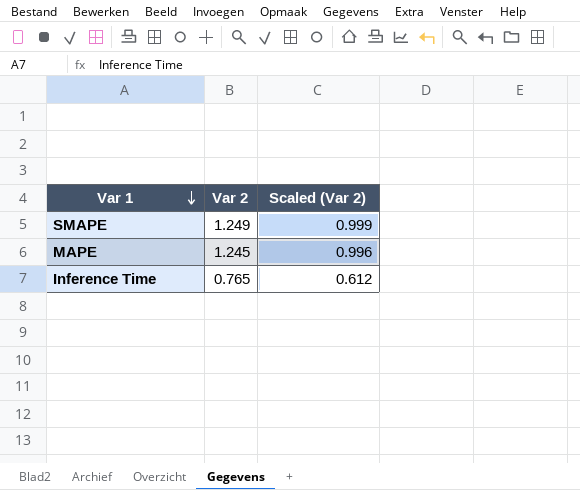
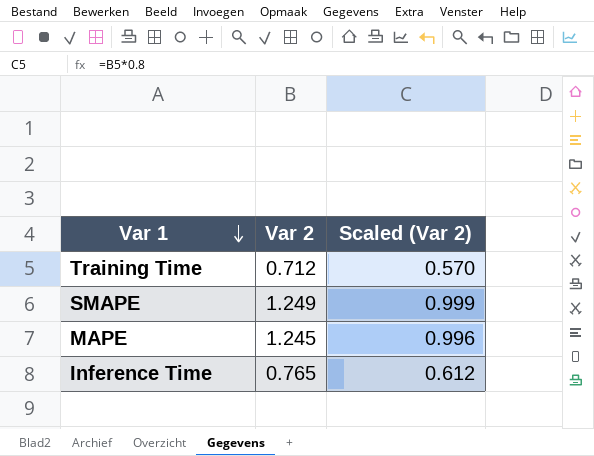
row Training Time: none -> 0.712 | 0.570

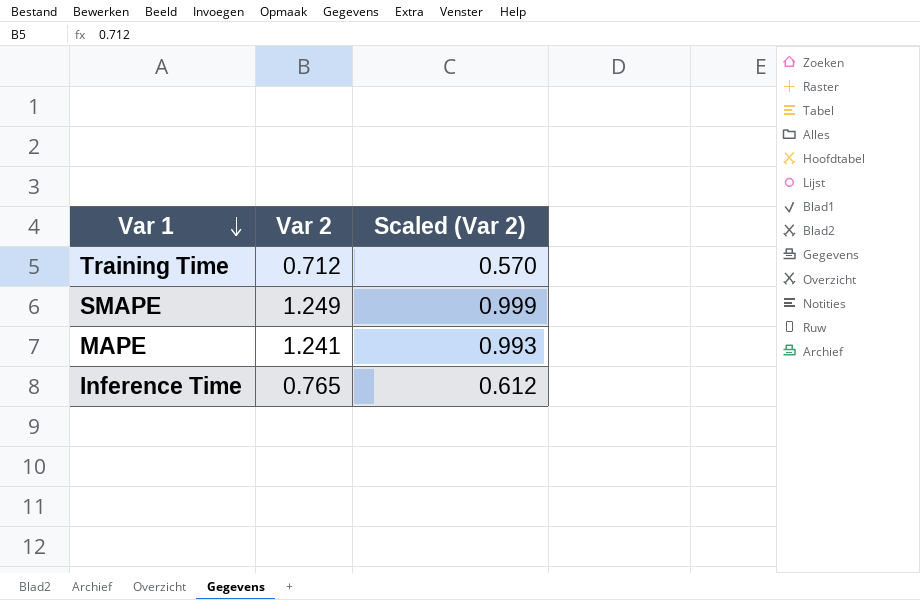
MAPE | Var 2: 1.245 -> 1.241
MAPE | Scaled (Var 2): 0.996 -> 0.993

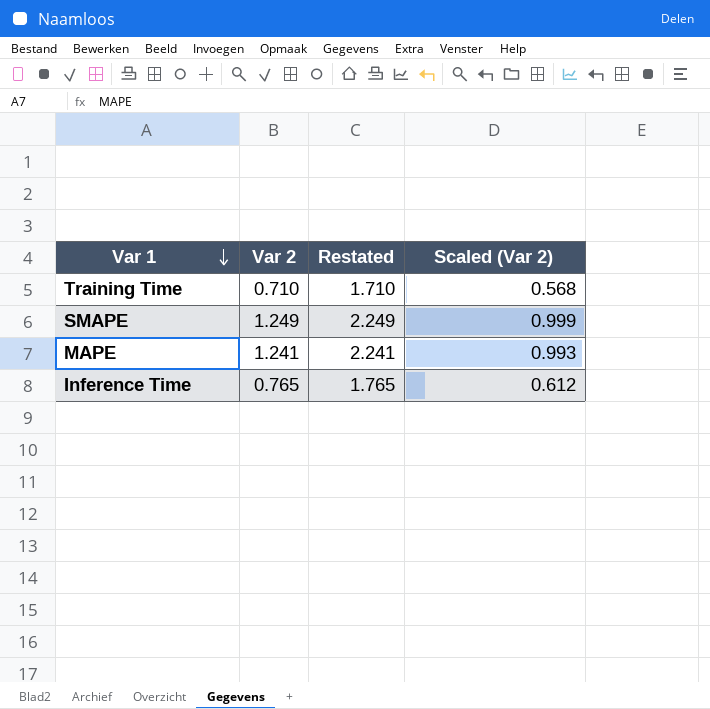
column Restated | formula: none -> [Var 2] + 1
Training Time | Var 2: 0.712 -> 0.710
Training Time | Scaled (Var 2): 0.570 -> 0.568

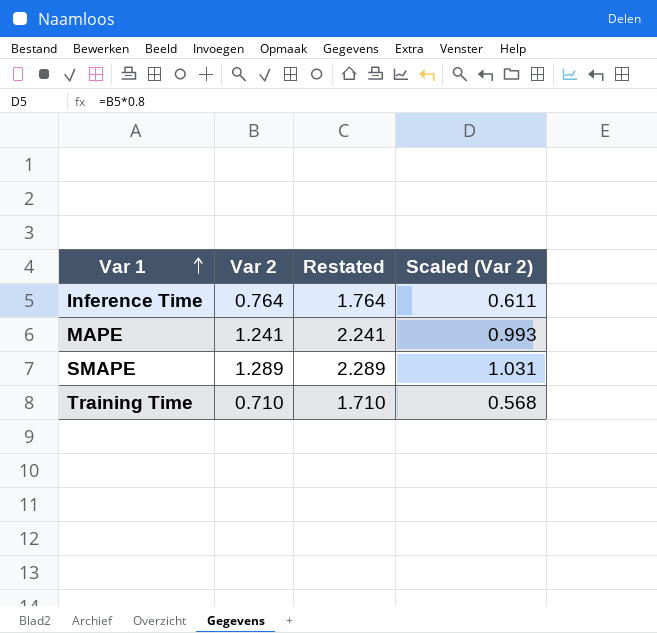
row order: Var 1 descending -> Var 1 ascending
Inference Time | Var 2: 0.765 -> 0.764
Inference Time | Restated: 1.765 -> 1.764
Inference Time | Scaled (Var 2): 0.612 -> 0.611
SMAPE | Var 2: 1.249 -> 1.289
SMAPE | Restated: 2.249 -> 2.289
SMAPE | Scaled (Var 2): 0.999 -> 1.031

